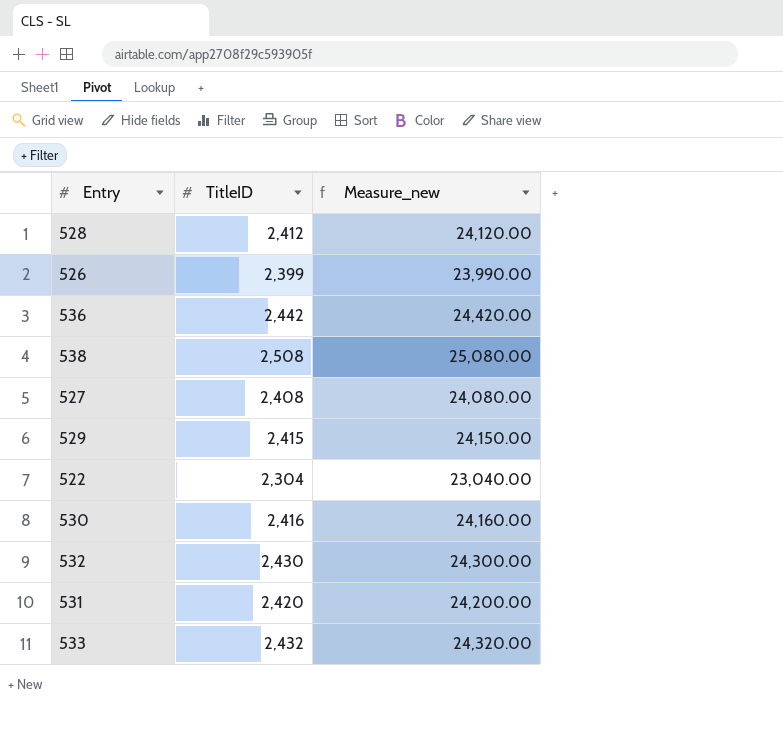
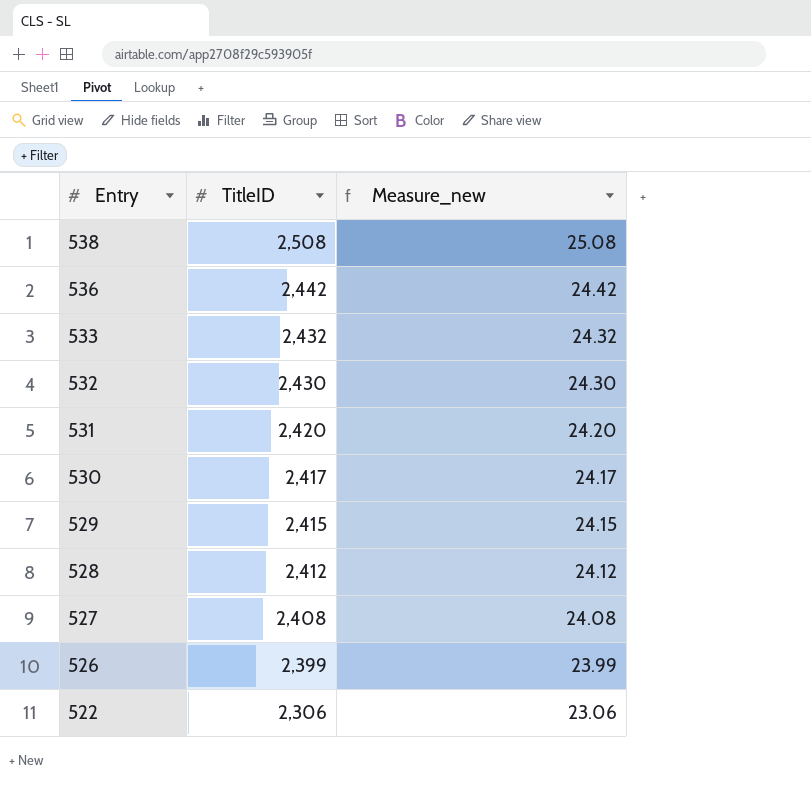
row order: none -> Entry descending
column Measure_new | formula: [TitleID] * 10 -> [TitleID] * 0.01
530 | TitleID: 2,416 -> 2,417
522 | TitleID: 2,304 -> 2,306

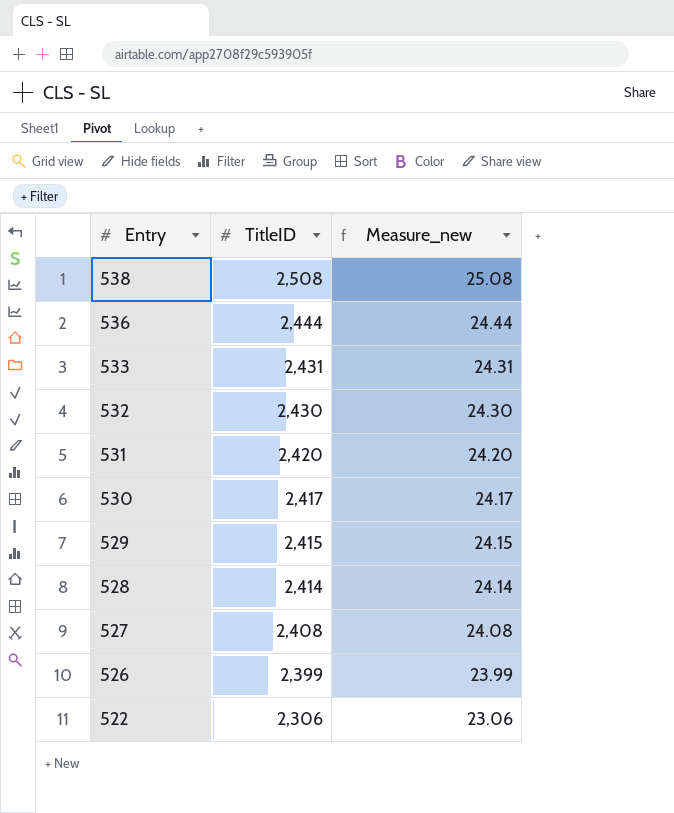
536 | TitleID: 2,442 -> 2,444
536 | Measure_new: 24.42 -> 24.44
533 | TitleID: 2,432 -> 2,431
533 | Measure_new: 24.32 -> 24.31
528 | TitleID: 2,412 -> 2,414
528 | Measure_new: 24.12 -> 24.14

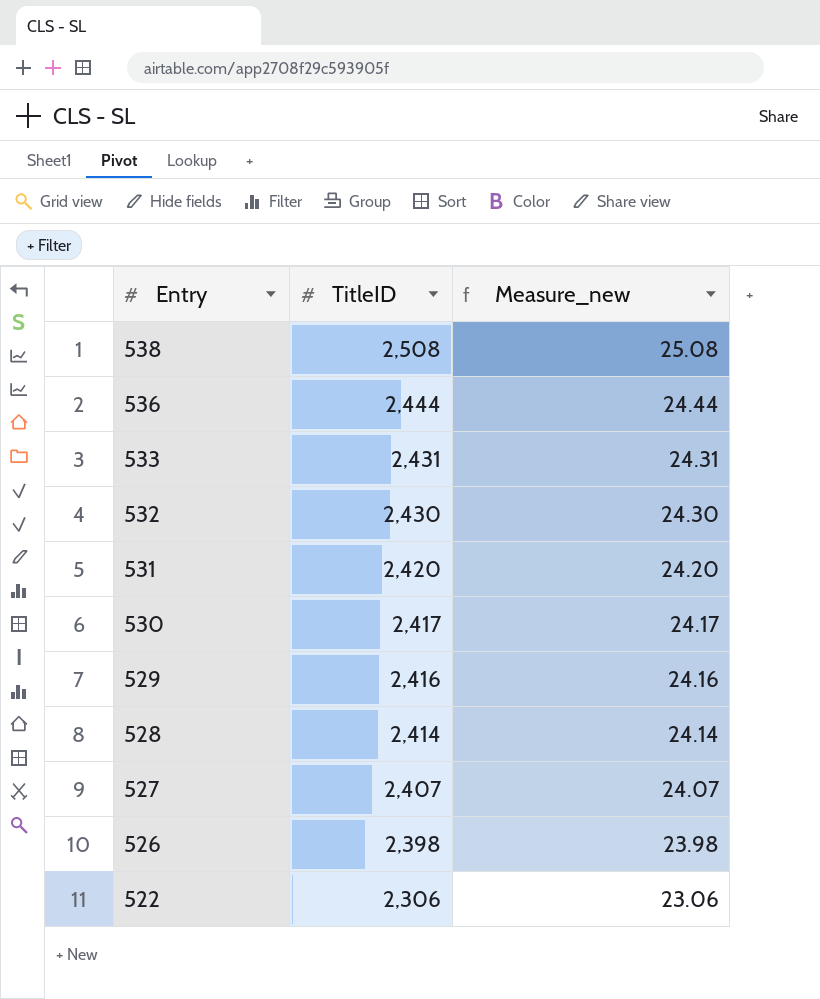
529 | TitleID: 2,415 -> 2,416
529 | Measure_new: 24.15 -> 24.16
527 | TitleID: 2,408 -> 2,407
527 | Measure_new: 24.08 -> 24.07
526 | TitleID: 2,399 -> 2,398
526 | Measure_new: 23.99 -> 23.98

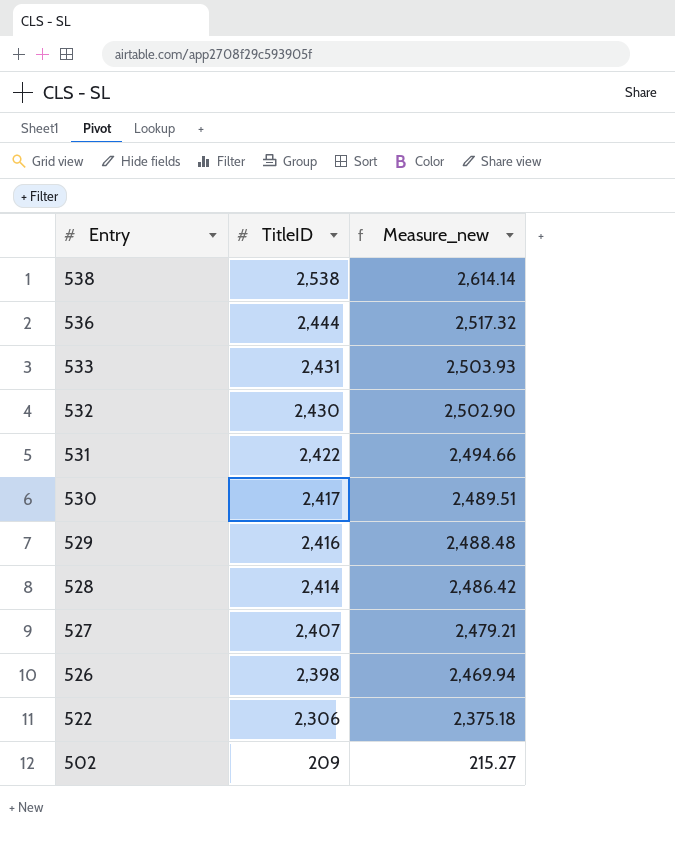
column Measure_new | formula: [TitleID] * 0.01 -> [TitleID] * 1.03
538 | TitleID: 2,508 -> 2,538
531 | TitleID: 2,420 -> 2,422
row 502: none -> 209 | 215.27

